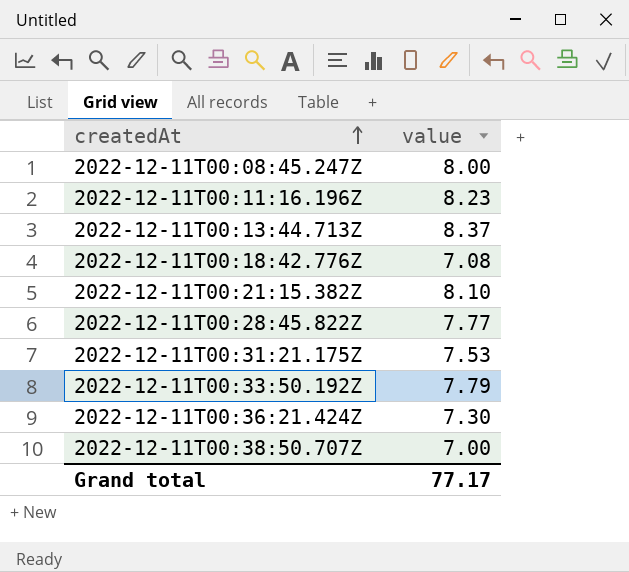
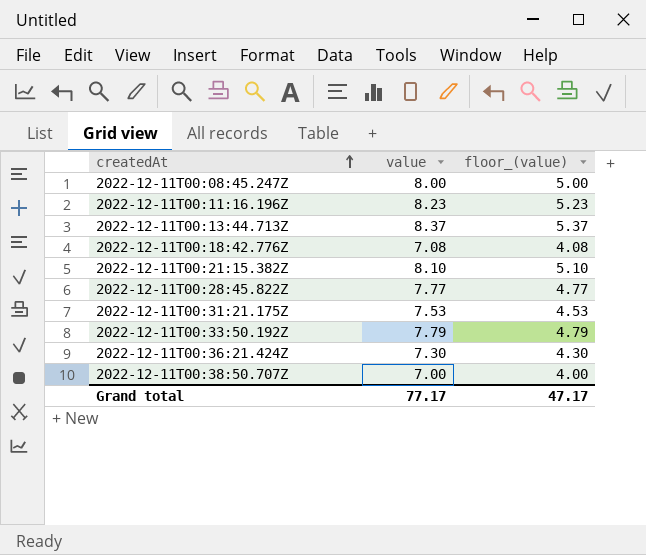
column floor_(value) | formula: none -> [value] - 3

